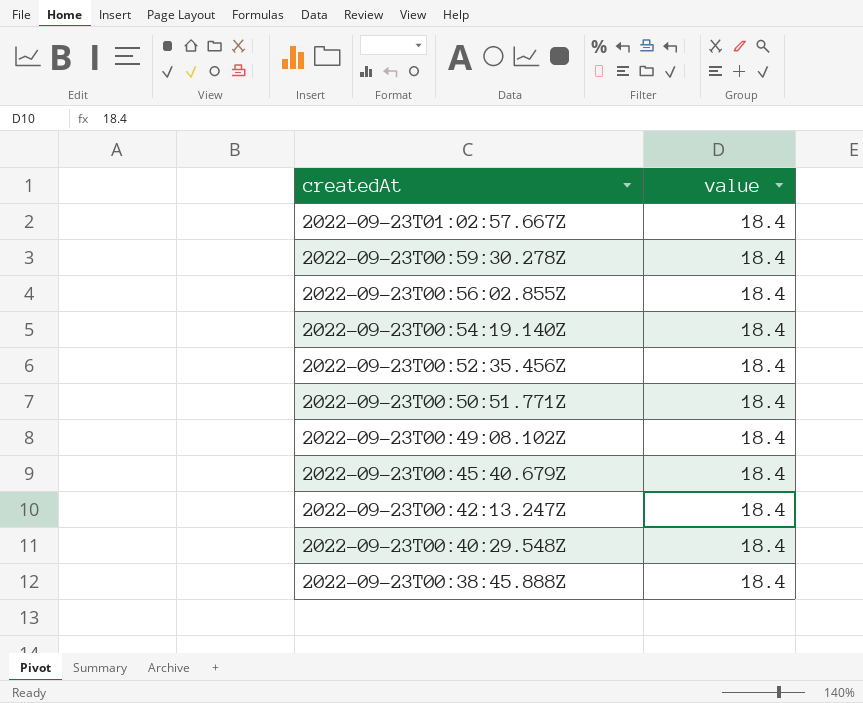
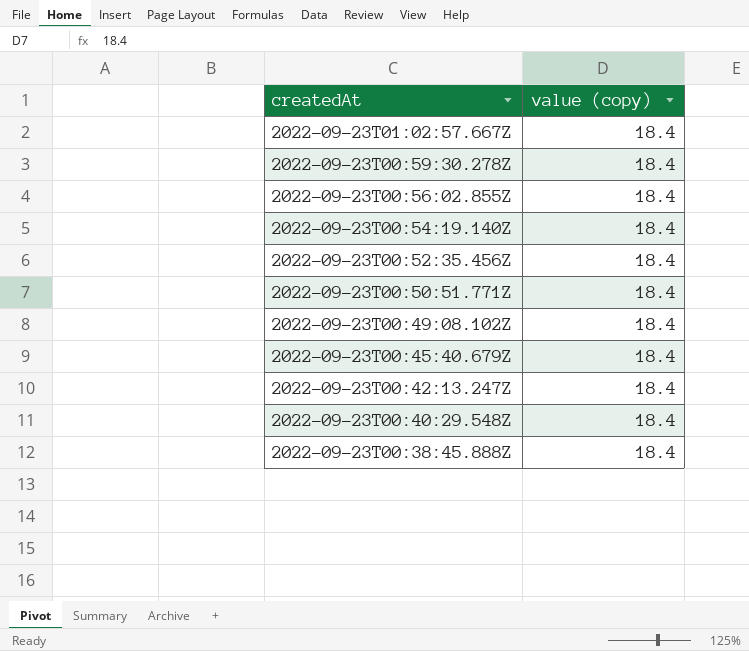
column name: value -> value (copy)

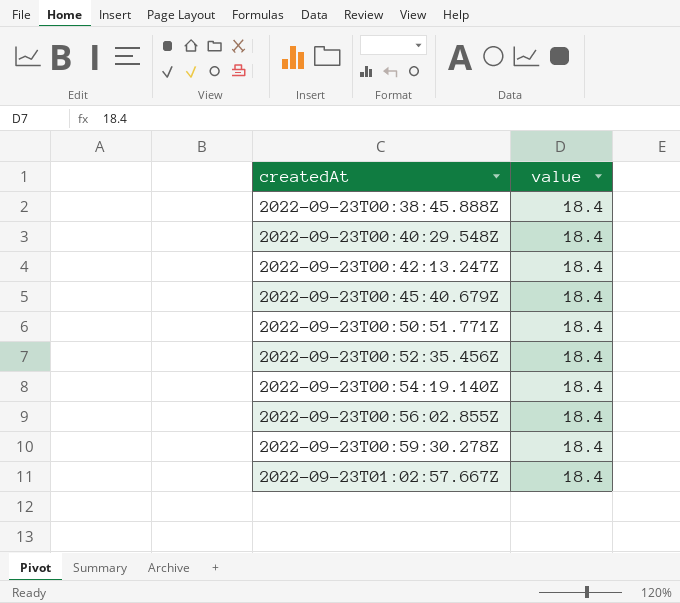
row order: createdAt descending -> createdAt ascending
column name: value (copy) -> value
row 2022-09-23T00:49:08.102Z: 18.4 -> none

